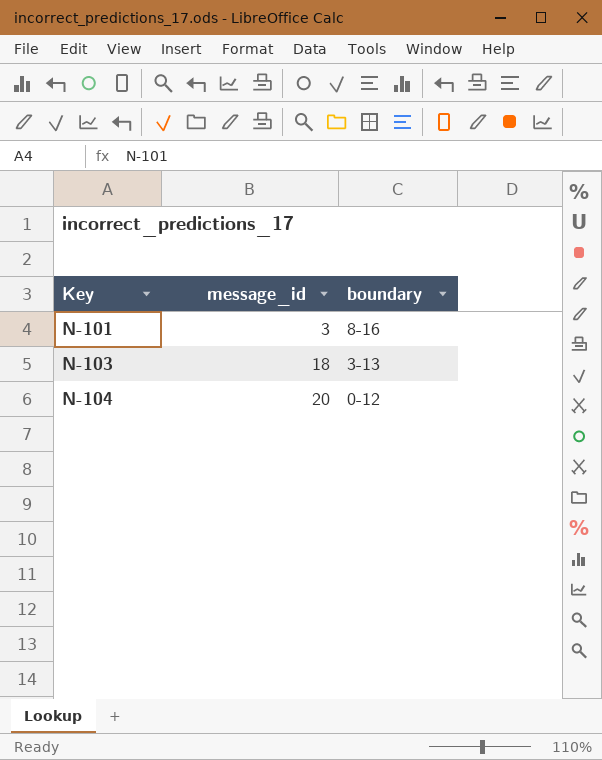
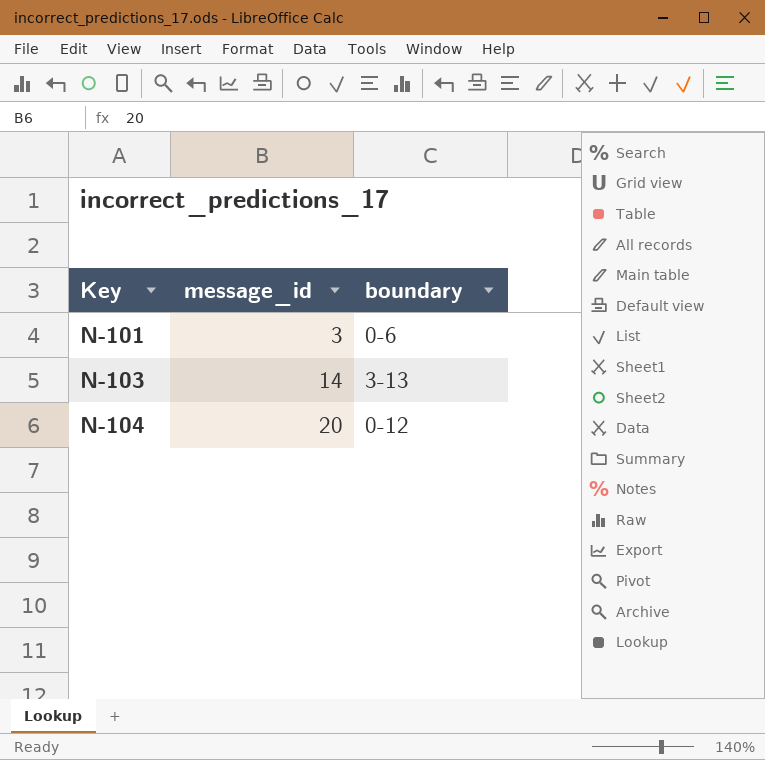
N-101 | boundary: 8-16 -> 0-6
N-103 | message_id: 18 -> 14

